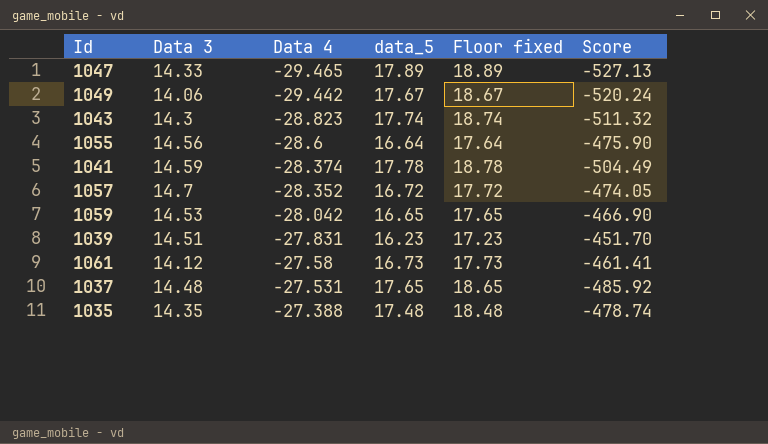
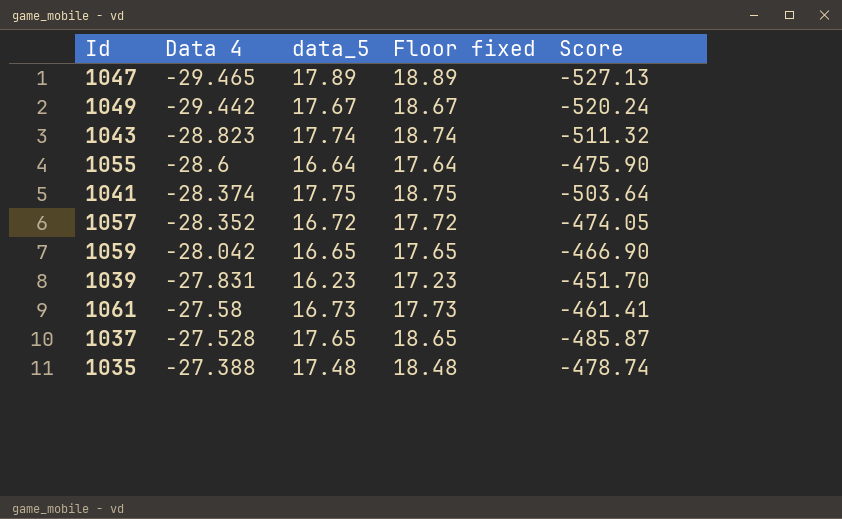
column Data 3 | position: 2 -> none
1041 | data_5: 17.78 -> 17.75
1041 | Floor fixed: 18.78 -> 18.75
1041 | Score: -504.49 -> -503.64
1037 | Data 4: -27.531 -> -27.528
1037 | Score: -485.92 -> -485.87

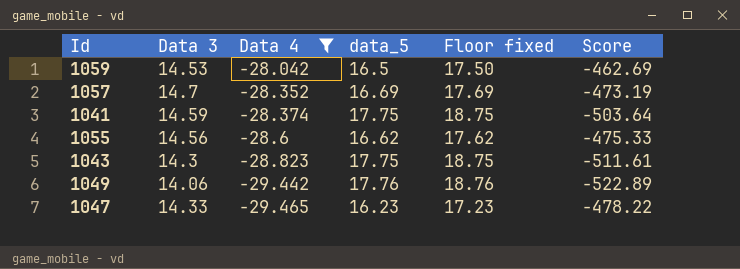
filter: none -> Data 4 <= -28.042
row order: Data 4 ascending -> Data 4 descending
column Data 3 | position: none -> 2
1059 | data_5: 16.65 -> 16.5
1059 | Floor fixed: 17.65 -> 17.50
1059 | Score: -466.90 -> -462.69
1057 | data_5: 16.72 -> 16.69
1057 | Floor fixed: 17.72 -> 17.69
1057 | Score: -474.05 -> -473.19
1055 | data_5: 16.64 -> 16.62
1055 | Floor fixed: 17.64 -> 17.62
1055 | Score: -475.90 -> -475.33
1043 | data_5: 17.74 -> 17.75
1043 | Floor fixed: 18.74 -> 18.75
1043 | Score: -511.32 -> -511.61
1049 | data_5: 17.67 -> 17.76
1049 | Floor fixed: 18.67 -> 18.76
1049 | Score: -520.24 -> -522.89
1047 | data_5: 17.89 -> 16.23
1047 | Floor fixed: 18.89 -> 17.23
1047 | Score: -527.13 -> -478.22

